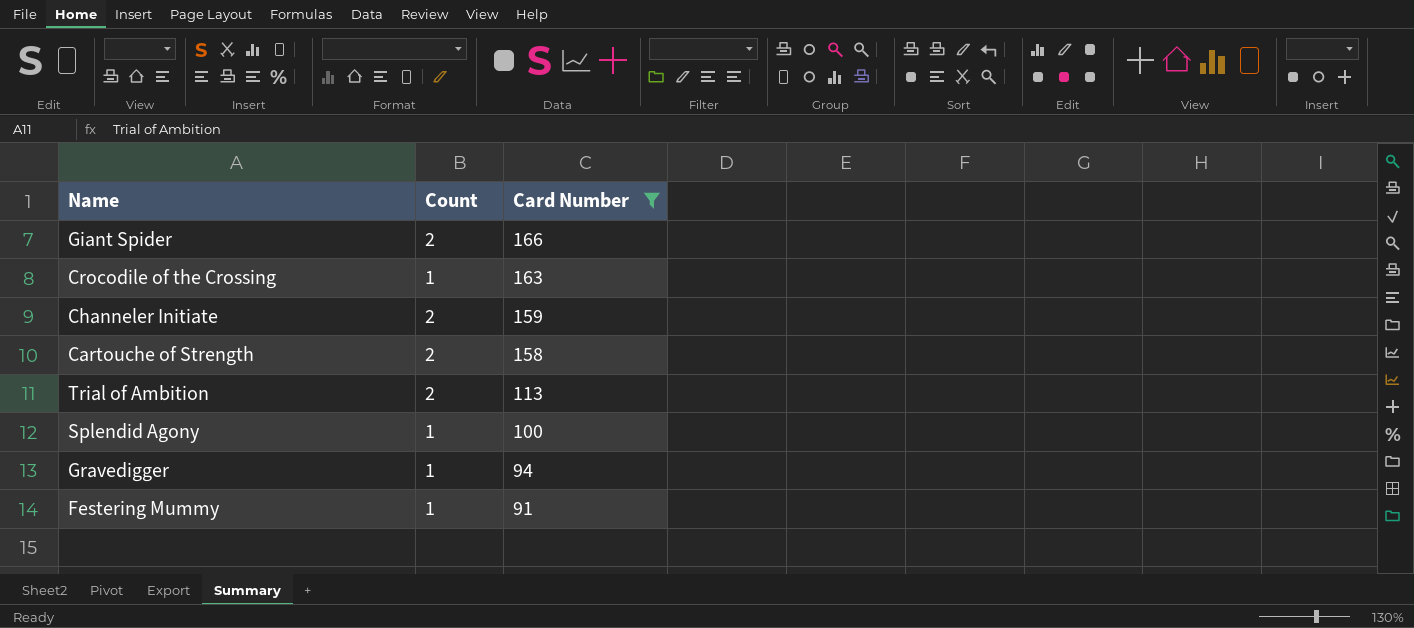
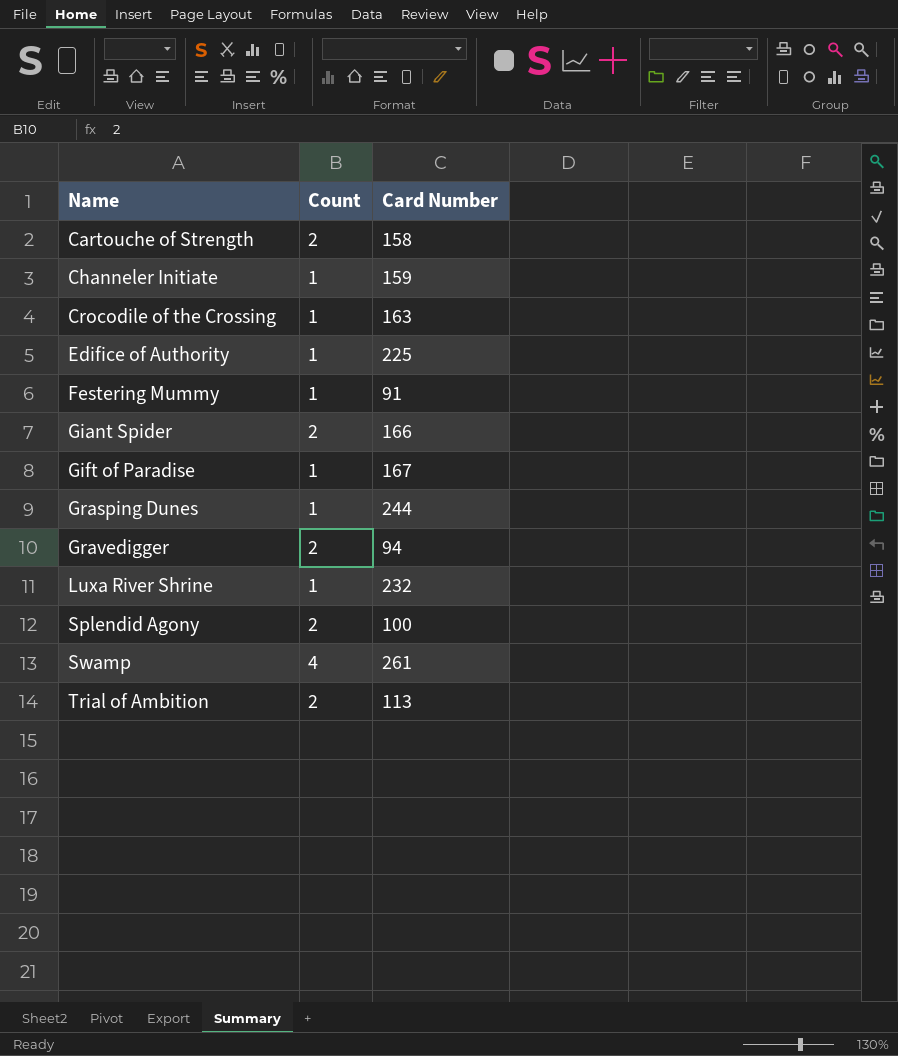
filter: Card Number <= 166 -> none
row order: Card Number descending -> Name ascending
Channeler Initiate | Count: 2 -> 1
Gravedigger | Count: 1 -> 2
Splendid Agony | Count: 1 -> 2

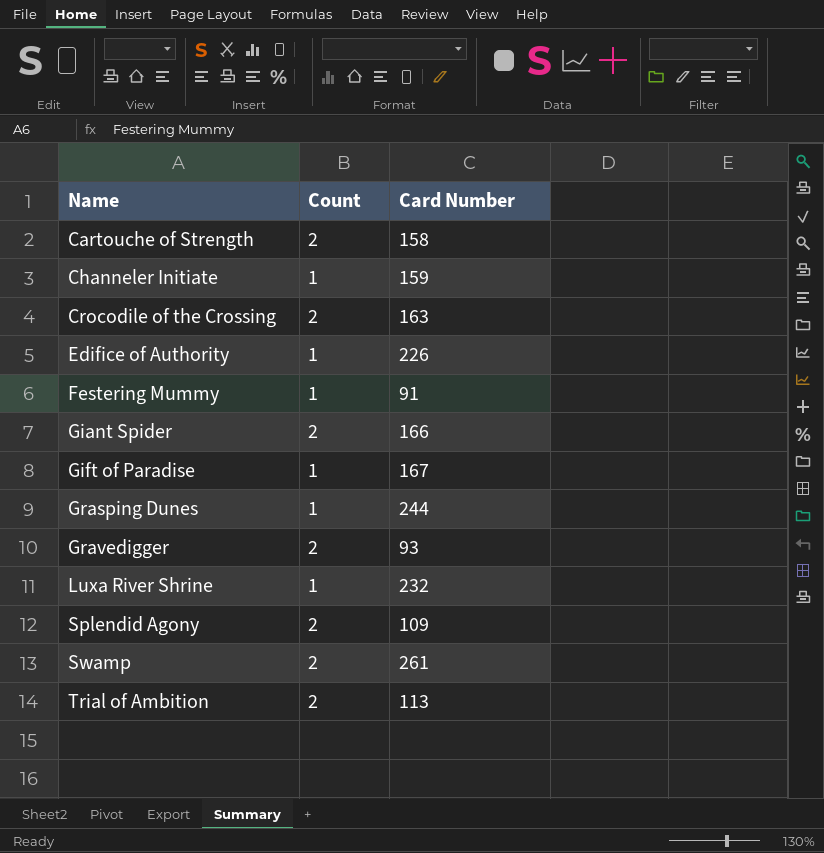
Crocodile of the Crossing | Count: 1 -> 2
Edifice of Authority | Card Number: 225 -> 226
Gravedigger | Card Number: 94 -> 93
Splendid Agony | Card Number: 100 -> 109
Swamp | Count: 4 -> 2

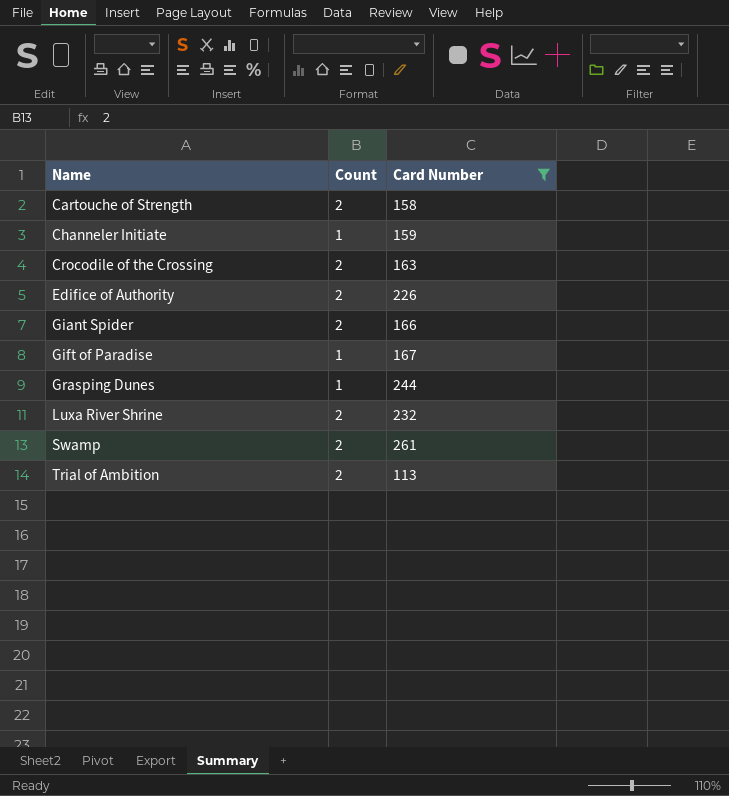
filter: none -> Card Number >= 113
Edifice of Authority | Count: 1 -> 2
Luxa River Shrine | Count: 1 -> 2

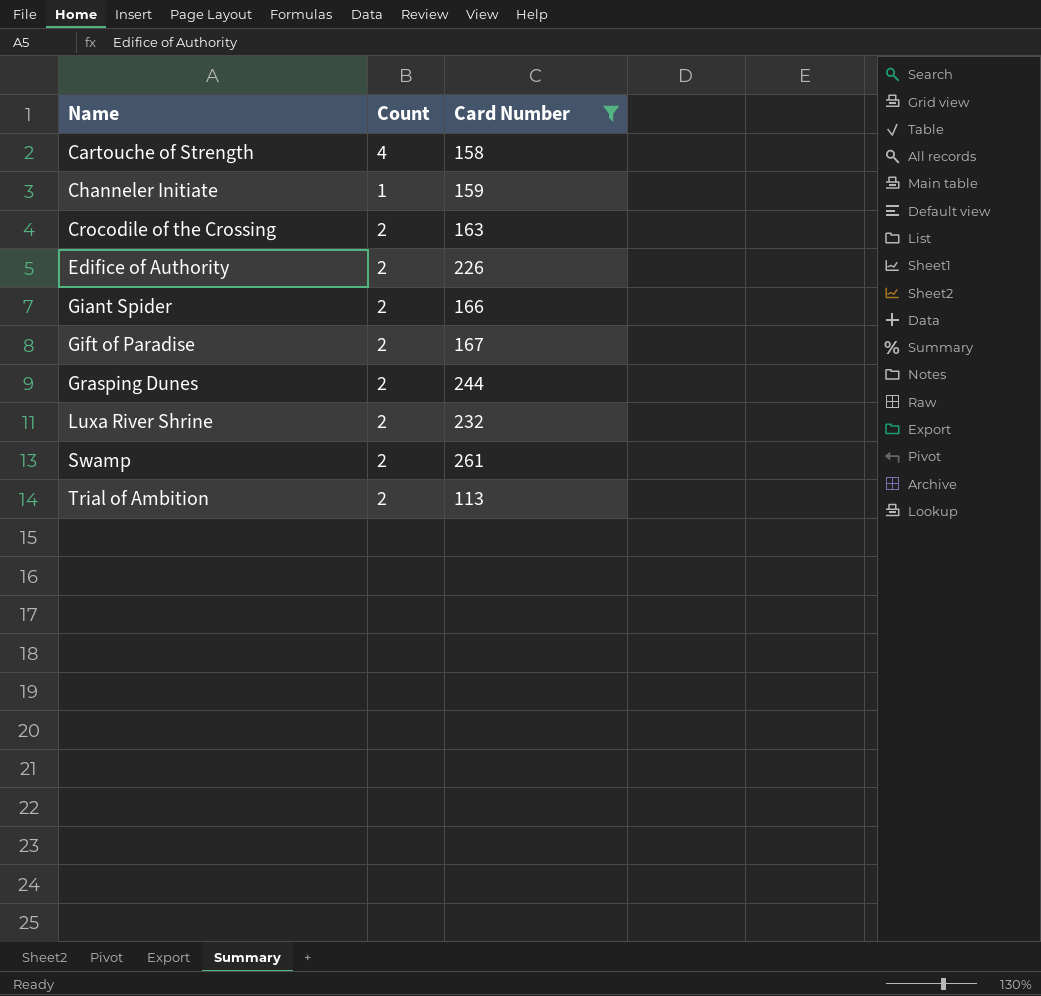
Cartouche of Strength | Count: 2 -> 4
Gift of Paradise | Count: 1 -> 2
Grasping Dunes | Count: 1 -> 2

